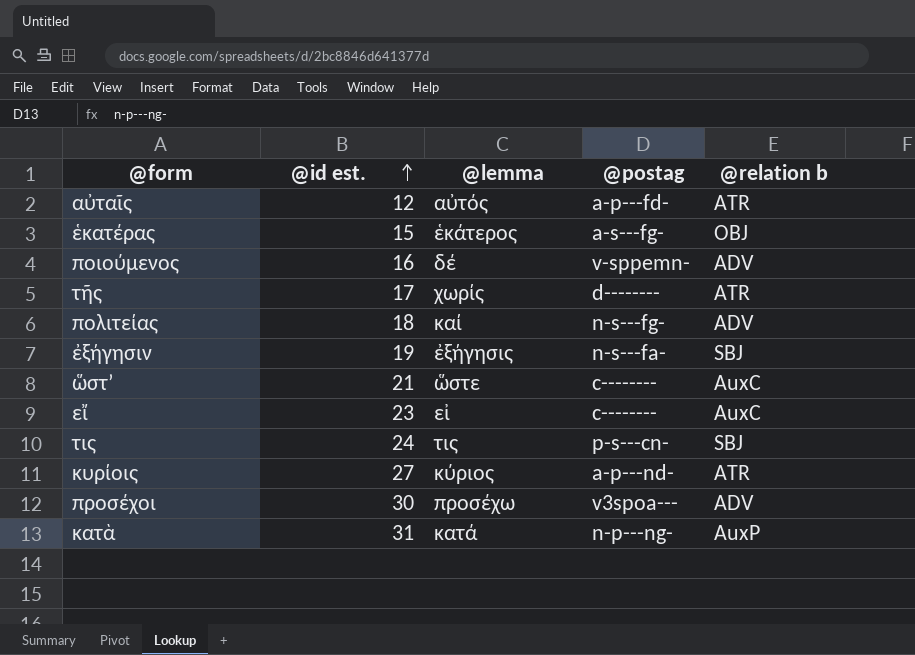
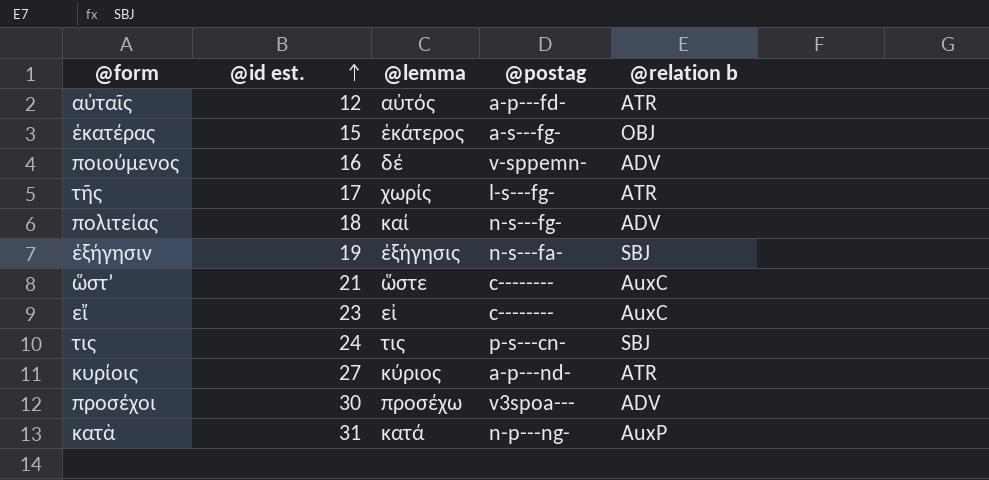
τῆς | @postag: d-------- -> l-s---fg-

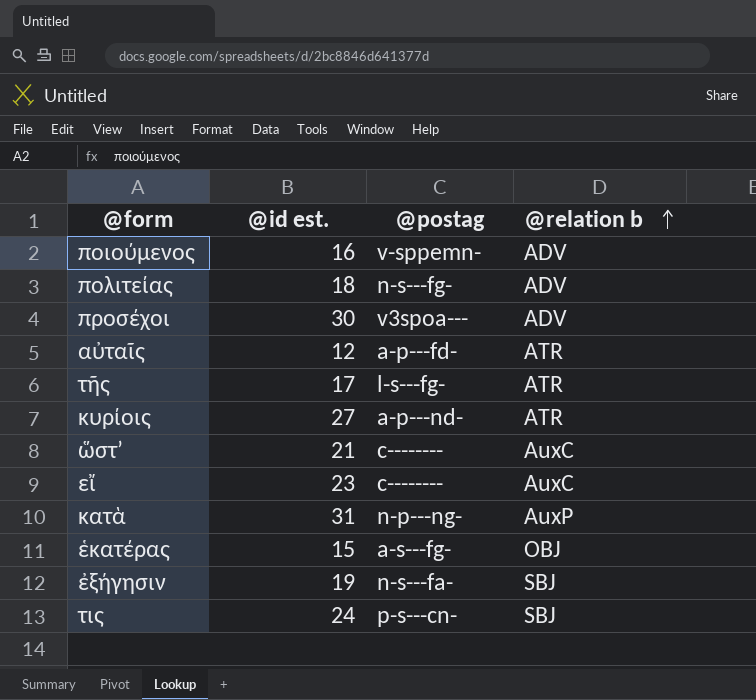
row order: @id est. ascending -> @relation b ascending
column @lemma | position: 3 -> none

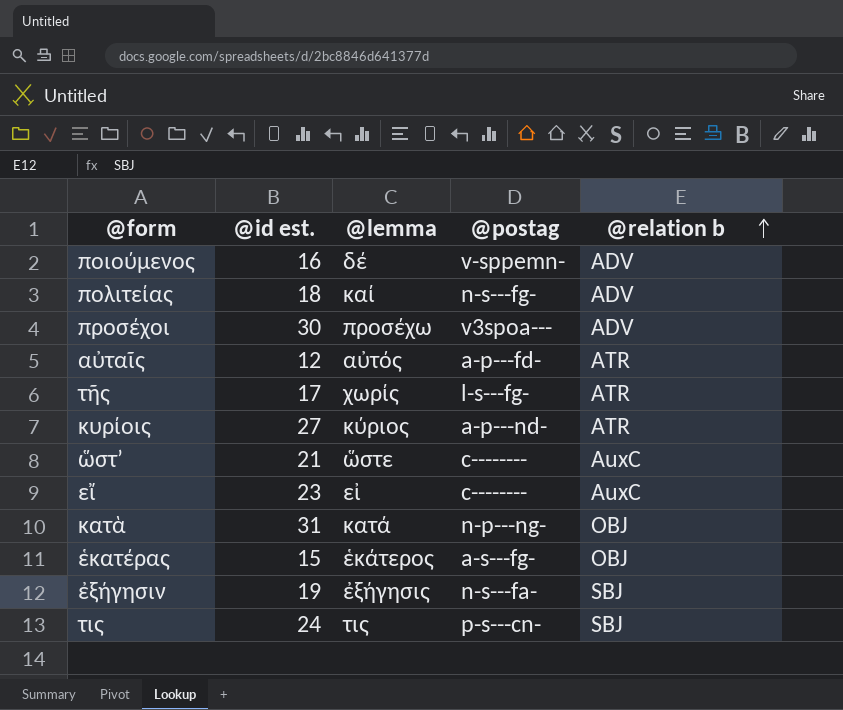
column @lemma | position: none -> 3
κατὰ | @relation b: AuxP -> OBJ

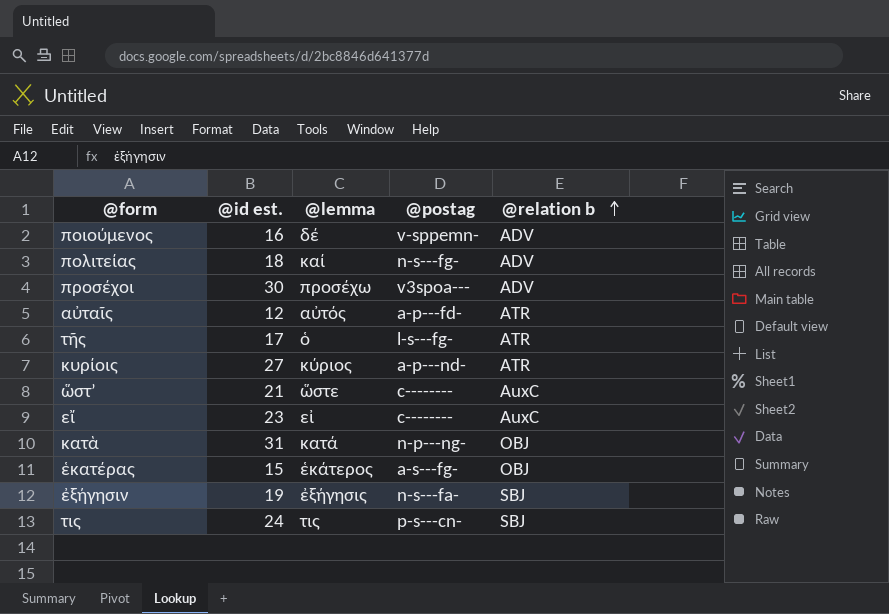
τῆς | @lemma: χωρίς -> ὁ

